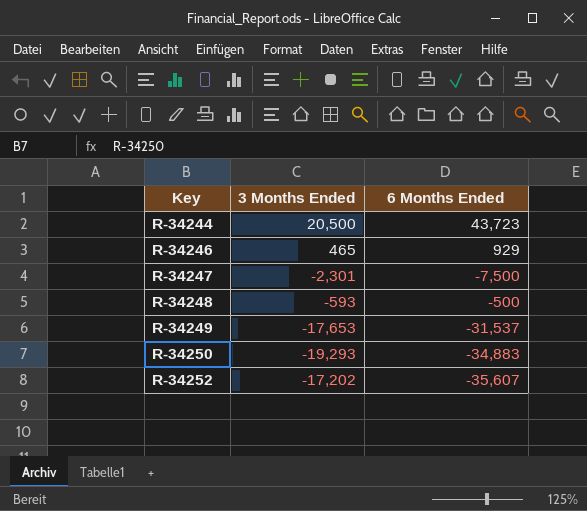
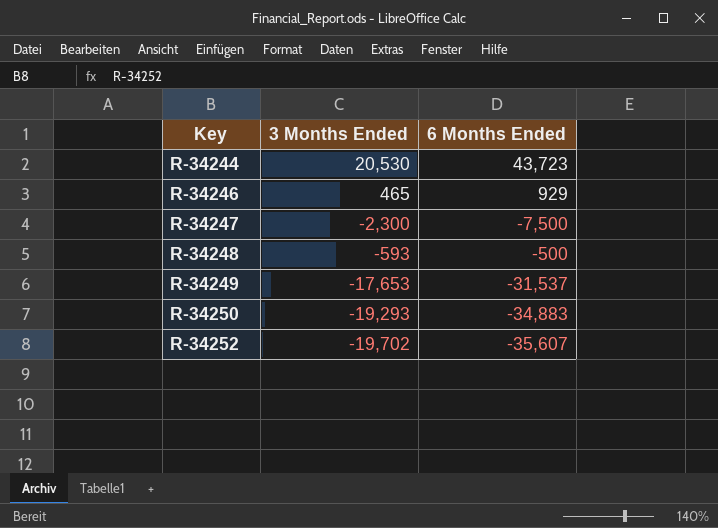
R-34244 | 3 Months Ended: 20,500 -> 20,530
R-34247 | 3 Months Ended: -2,301 -> -2,300
R-34252 | 3 Months Ended: -17,202 -> -19,702

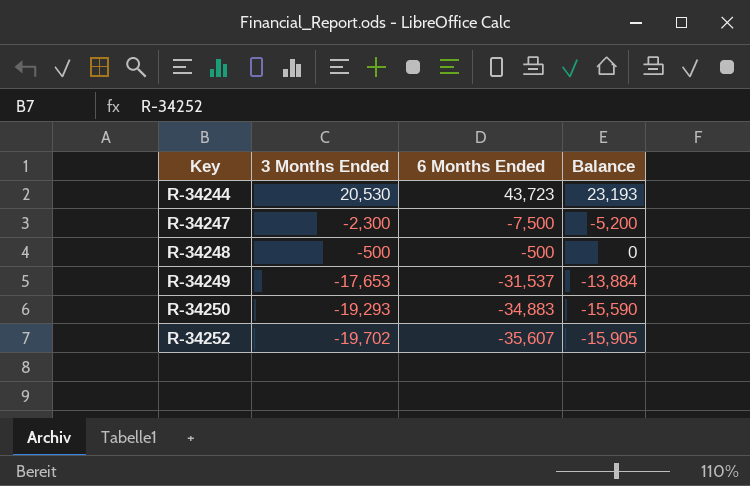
column Balance | formula: none -> [6 Months Ended] - [3 Months Ended]
row R-34246: 465 | 929 -> none
R-34248 | 3 Months Ended: -593 -> -500

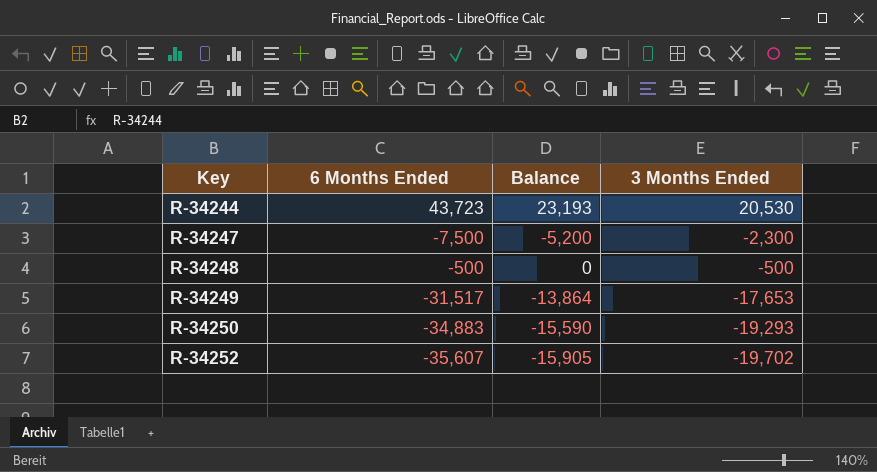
column 3 Months Ended | position: 2 -> 4
R-34249 | 6 Months Ended: -31,537 -> -31,517
R-34249 | Balance: -13,884 -> -13,864

